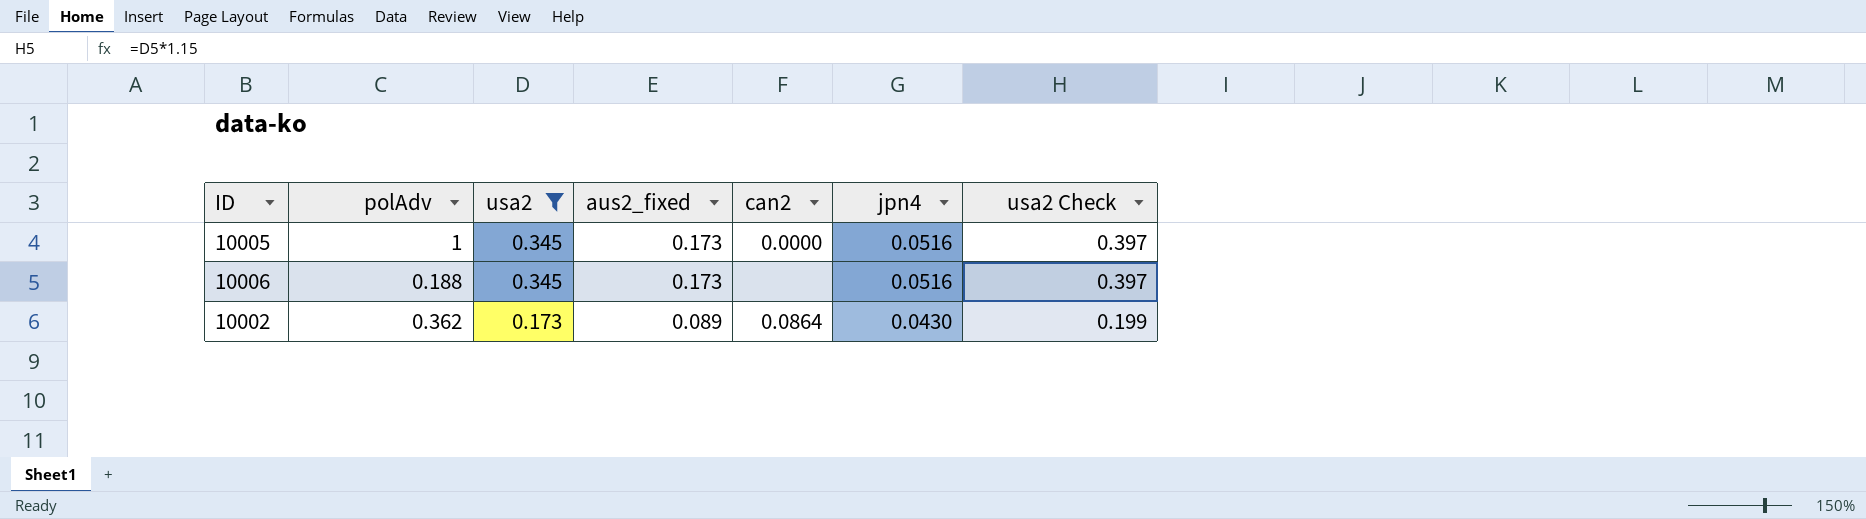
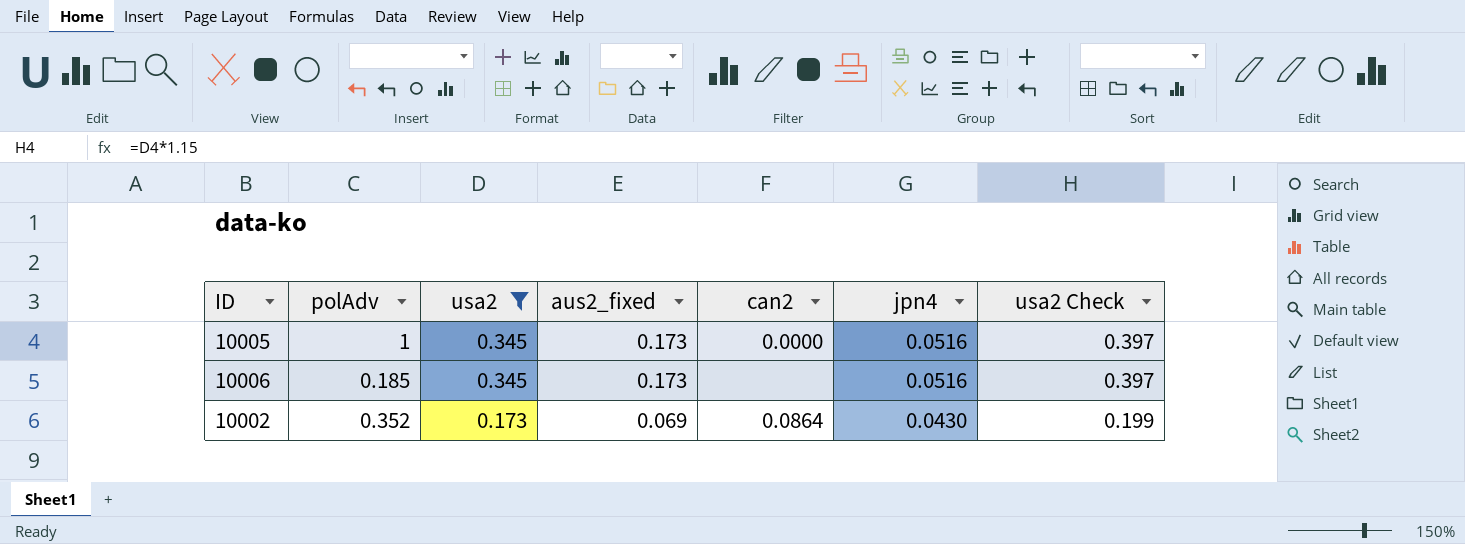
10006 | polAdv: 0.188 -> 0.185
10002 | polAdv: 0.362 -> 0.352
10002 | aus2_fixed: 0.089 -> 0.069

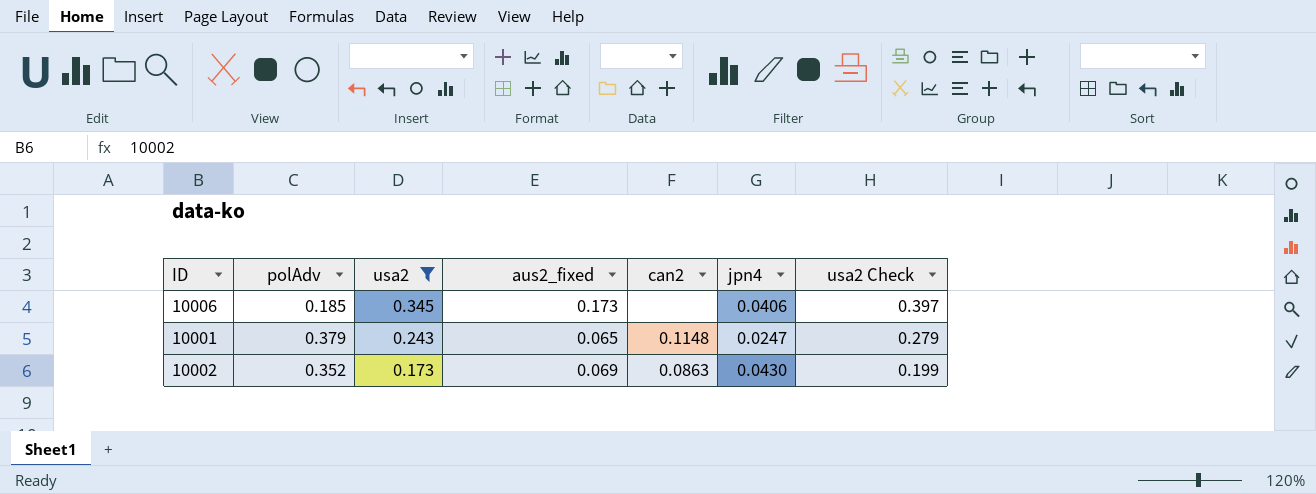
row 10005: 1 | 0.345 | 0.173 | 0.0000 | 0.0516 | 0.397 -> none
10006 | jpn4: 0.0516 -> 0.0406
row 10001: none -> 0.379 | 0.243 | 0.065 | 0.1148 | 0.0247 | 0.279
10002 | can2: 0.0864 -> 0.0863

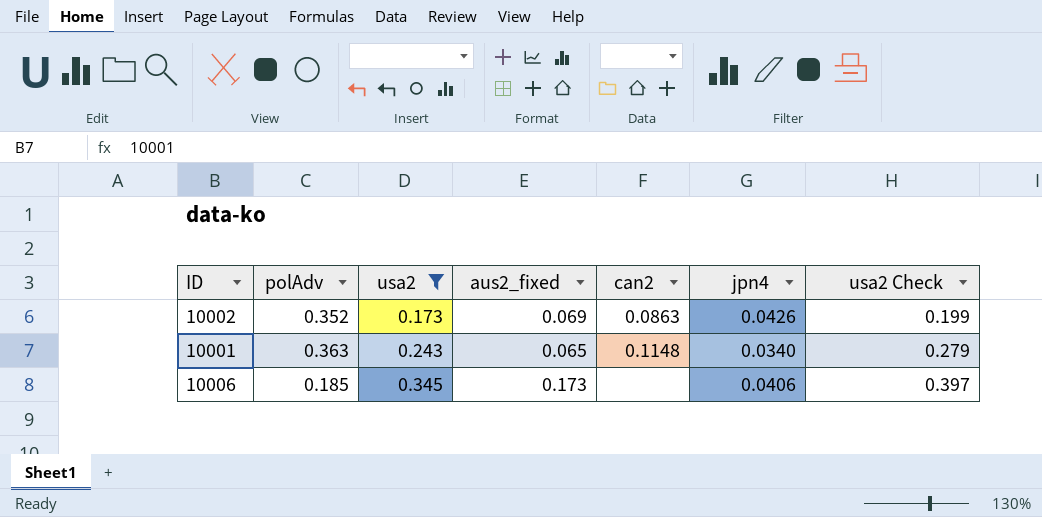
row order: usa2 descending -> usa2 ascending
10002 | jpn4: 0.0430 -> 0.0426
10001 | polAdv: 0.379 -> 0.363
10001 | jpn4: 0.0247 -> 0.0340

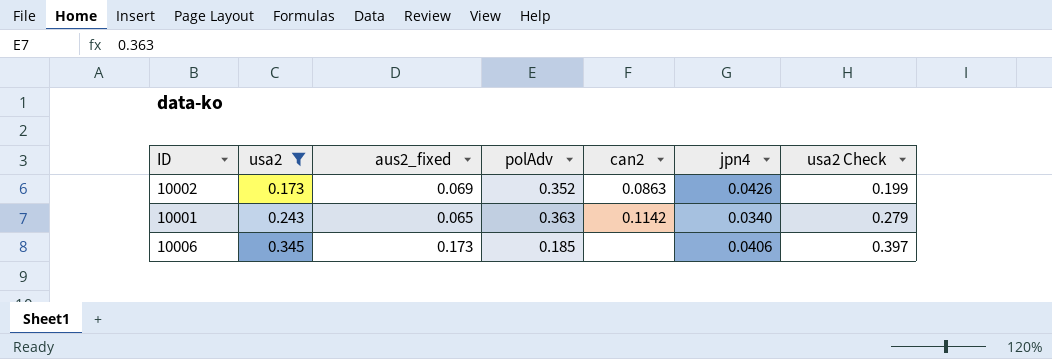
column polAdv | position: 2 -> 4
10001 | can2: 0.1148 -> 0.1142

